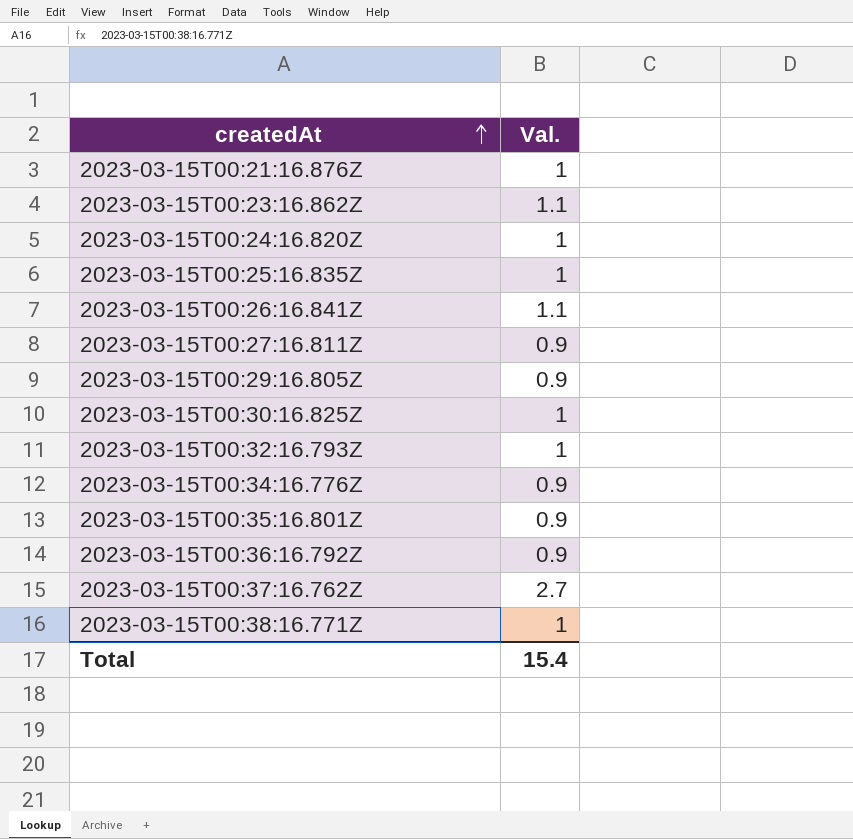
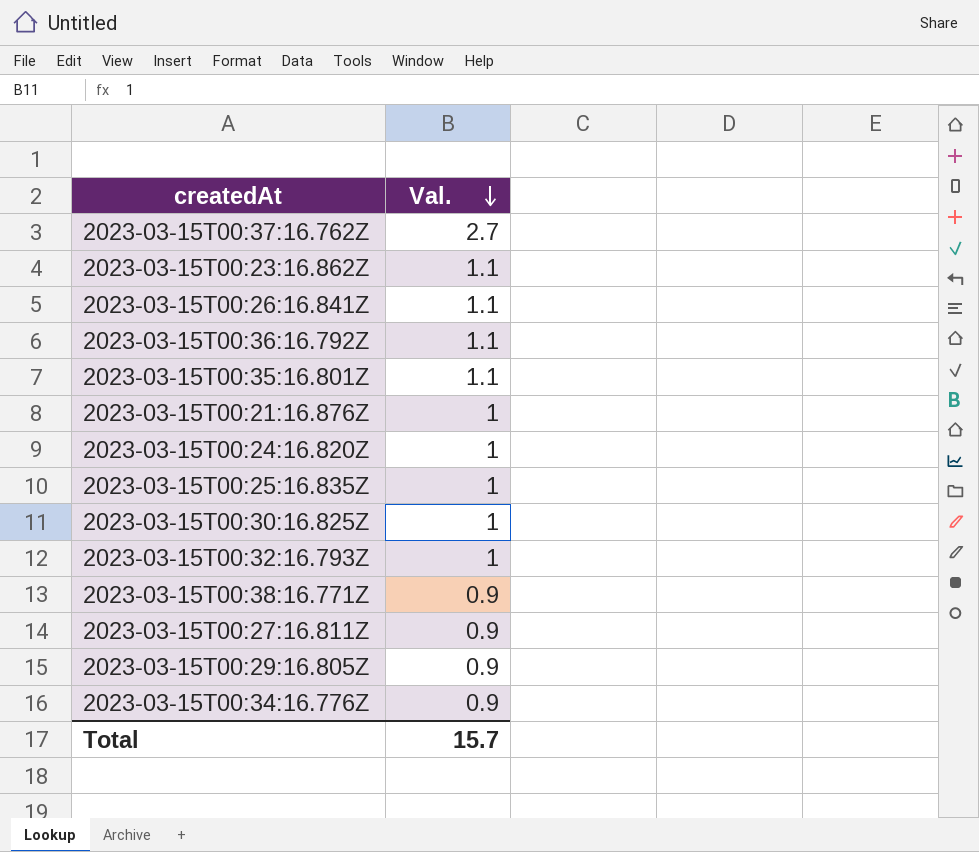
row order: createdAt ascending -> Val. descending
2023-03-15T00:36:16.792Z | Val.: 0.9 -> 1.1
2023-03-15T00:35:16.801Z | Val.: 0.9 -> 1.1
2023-03-15T00:38:16.771Z | Val.: 1 -> 0.9
Total | Val.: 15.4 -> 15.7

